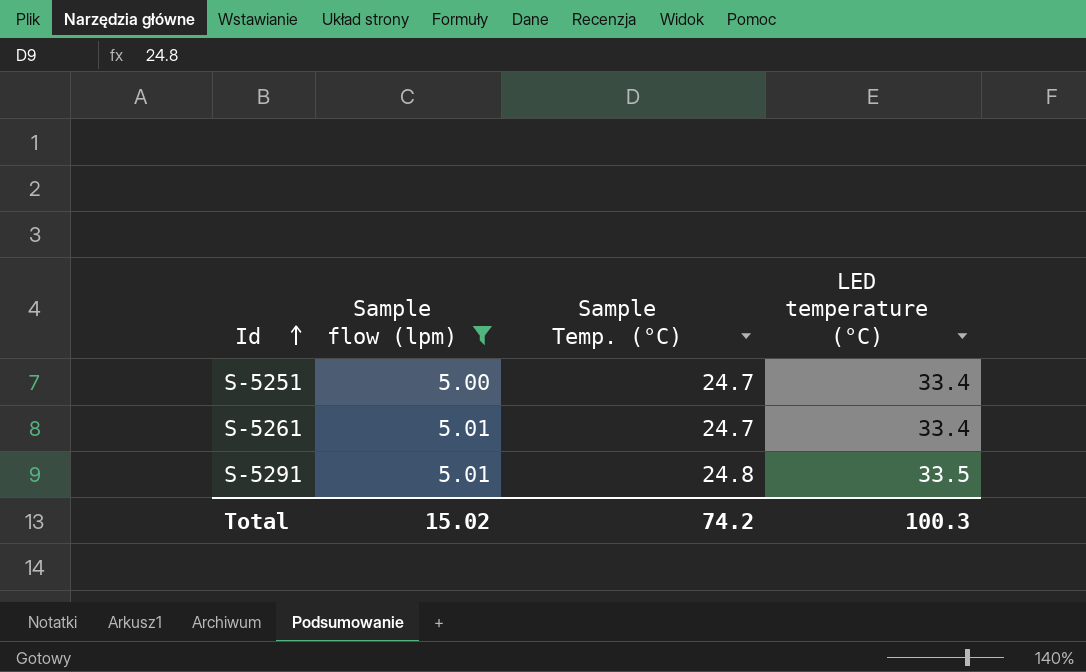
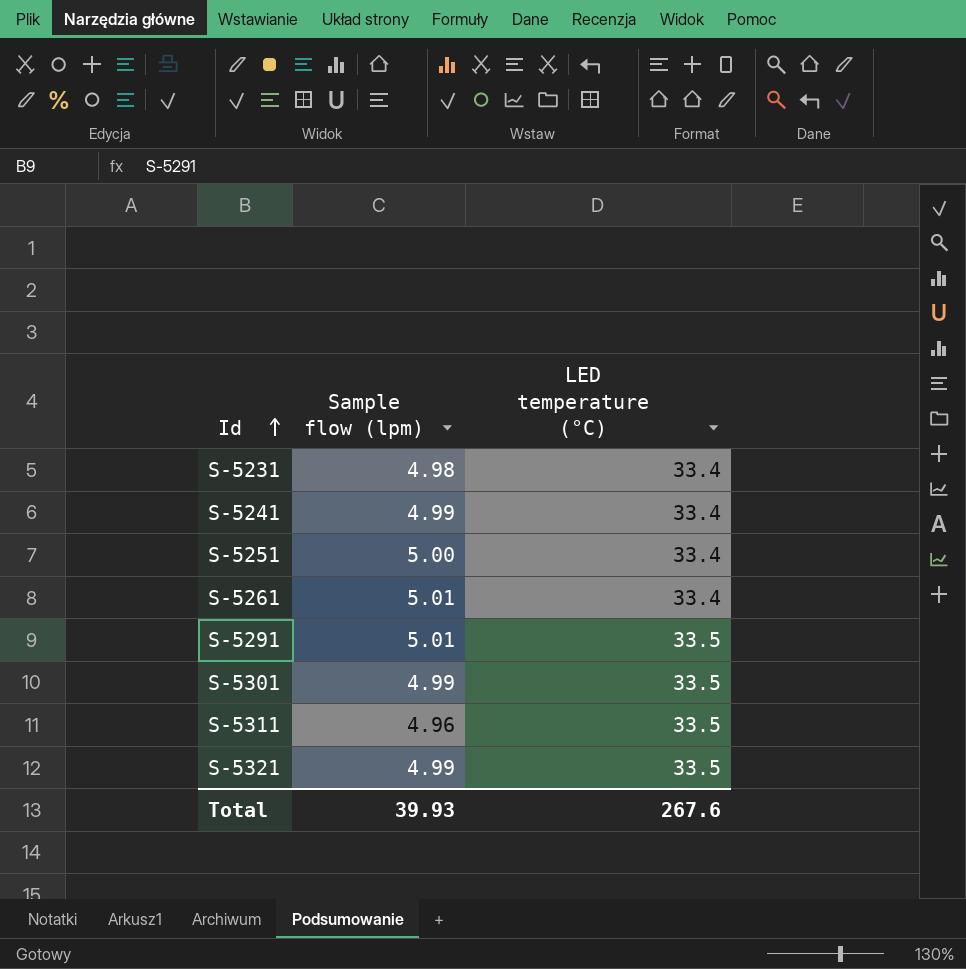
filter: Sample flow (lpm) >= 5.00 -> none
column Sample Temp. (°C) | position: 3 -> none
Total | Sample flow (lpm): 15.02 -> 39.93
Total | LED temperature (°C): 100.3 -> 267.6

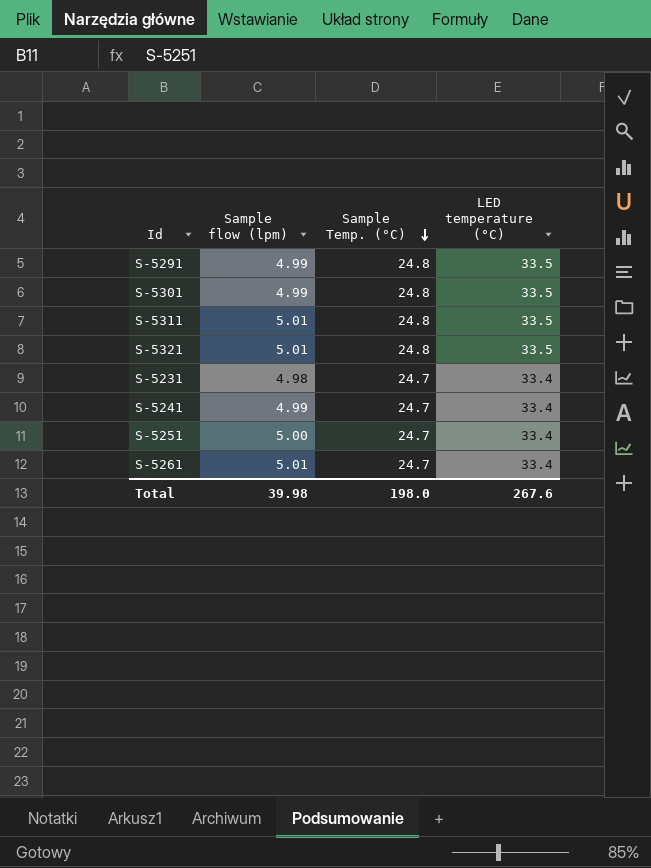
row order: Id ascending -> Sample Temp. (°C) descending
column Sample Temp. (°C) | position: none -> 3
S-5291 | Sample flow (lpm): 5.01 -> 4.99
S-5311 | Sample flow (lpm): 4.96 -> 5.01
S-5321 | Sample flow (lpm): 4.99 -> 5.01
Total | Sample flow (lpm): 39.93 -> 39.98

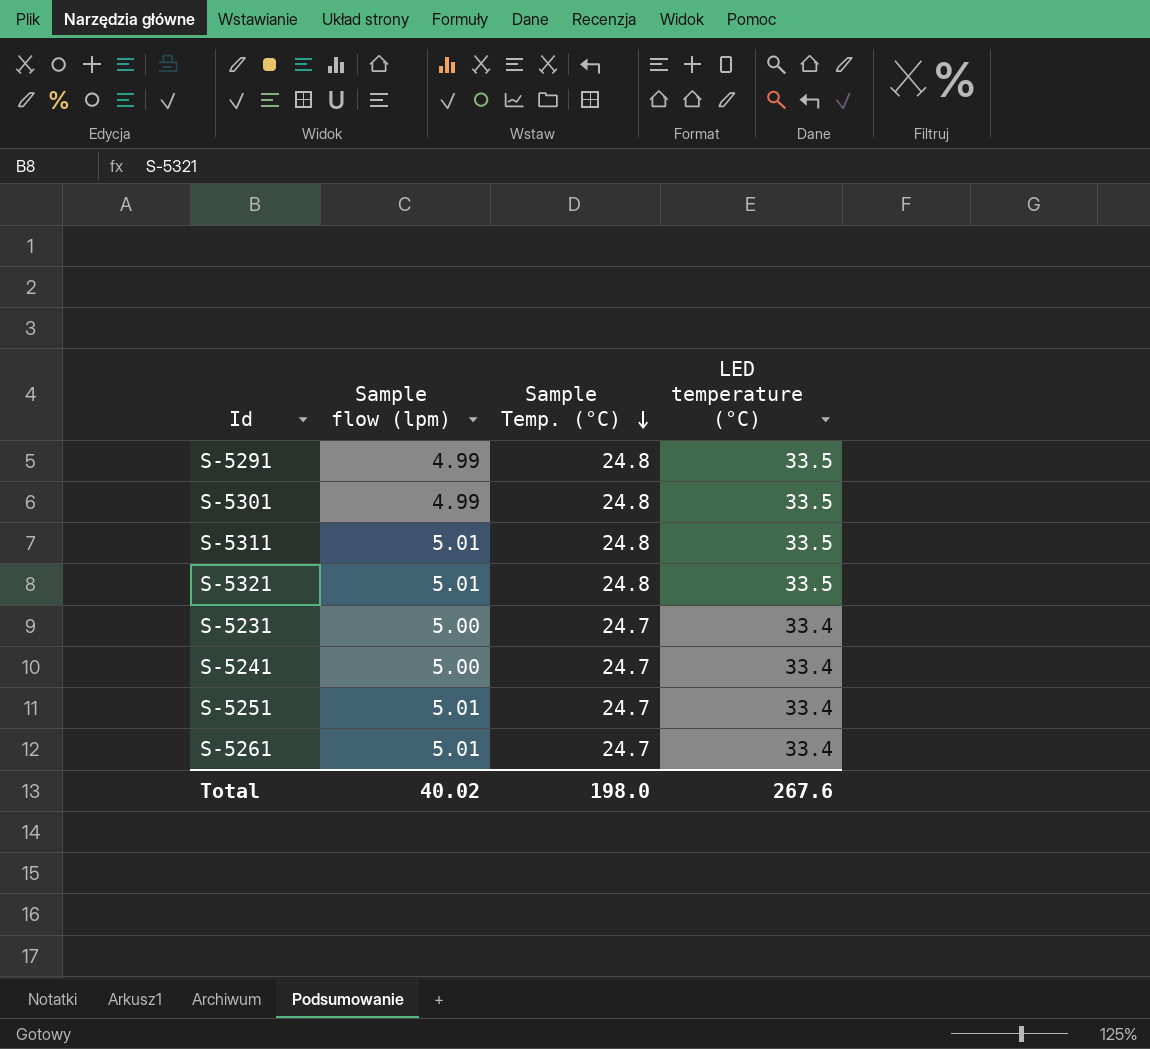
S-5231 | Sample flow (lpm): 4.98 -> 5.00
S-5241 | Sample flow (lpm): 4.99 -> 5.00
S-5251 | Sample flow (lpm): 5.00 -> 5.01
Total | Sample flow (lpm): 39.98 -> 40.02

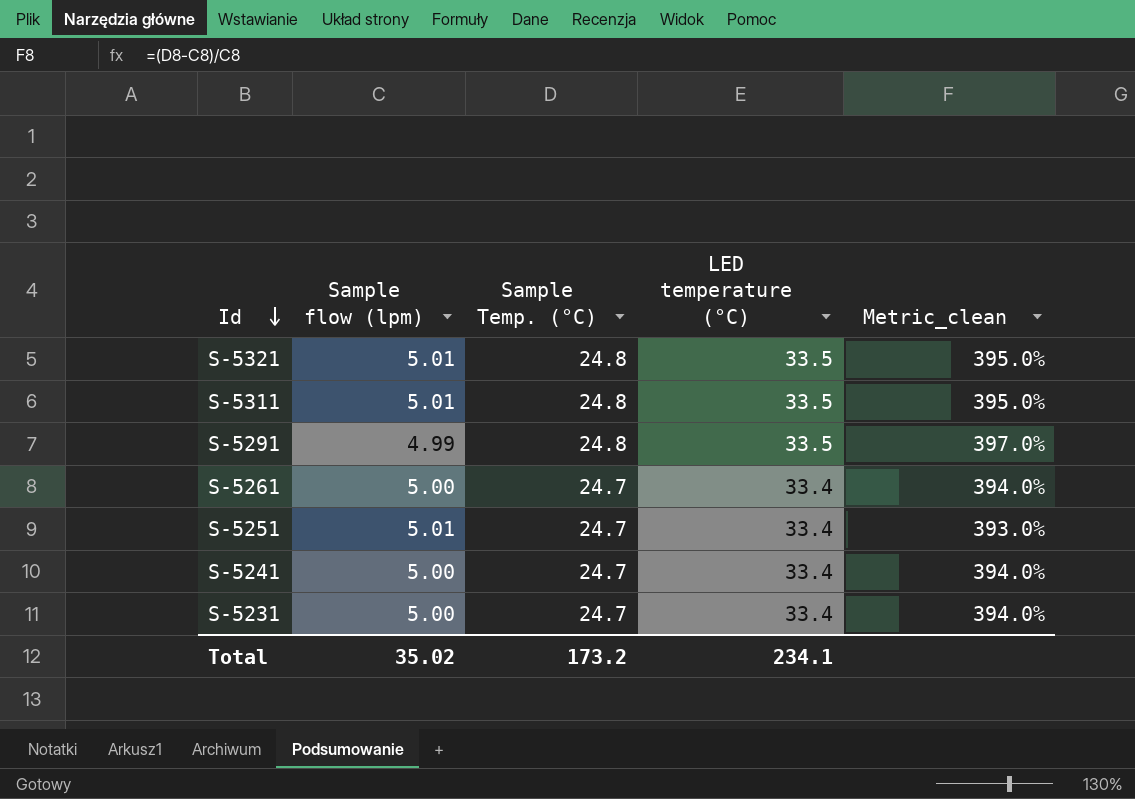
row order: Sample Temp. (°C) descending -> Id descending
column Metric_clean | formula: none -> ([Sample Temp. (°C)] - [Sample flow (lpm)]) / [Sample flow (lpm)]
row S-5301: 4.99 | 24.8 | 33.5 -> none
S-5261 | Sample flow (lpm): 5.01 -> 5.00
Total | Sample flow (lpm): 40.02 -> 35.02
Total | Sample Temp. (°C): 198.0 -> 173.2
Total | LED temperature (°C): 267.6 -> 234.1

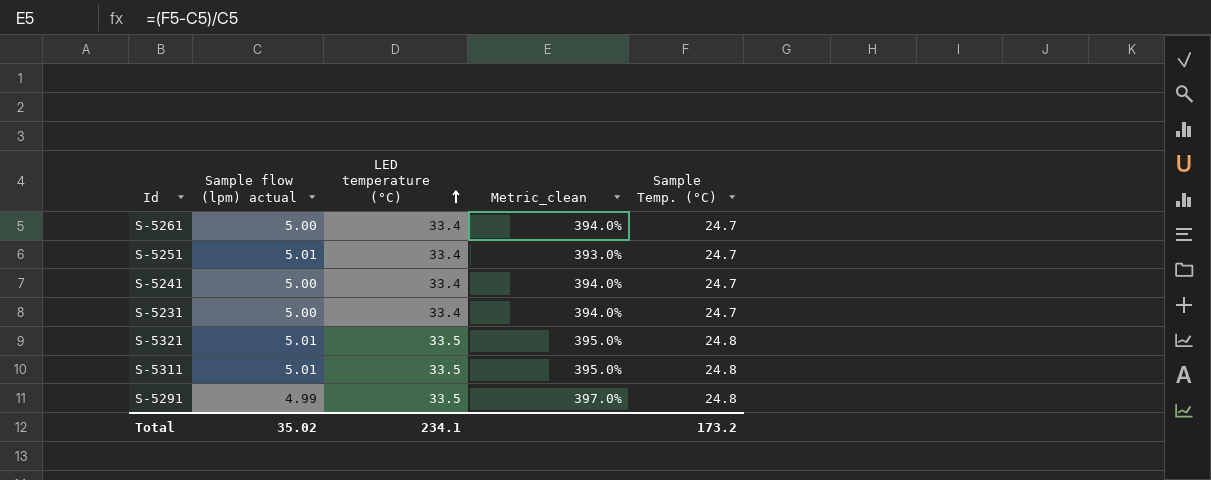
row order: Id descending -> LED temperature (°C) ascending
column name: Sample flow (lpm) -> Sample flow (lpm) actual
column Sample Temp. (°C) | position: 3 -> 5

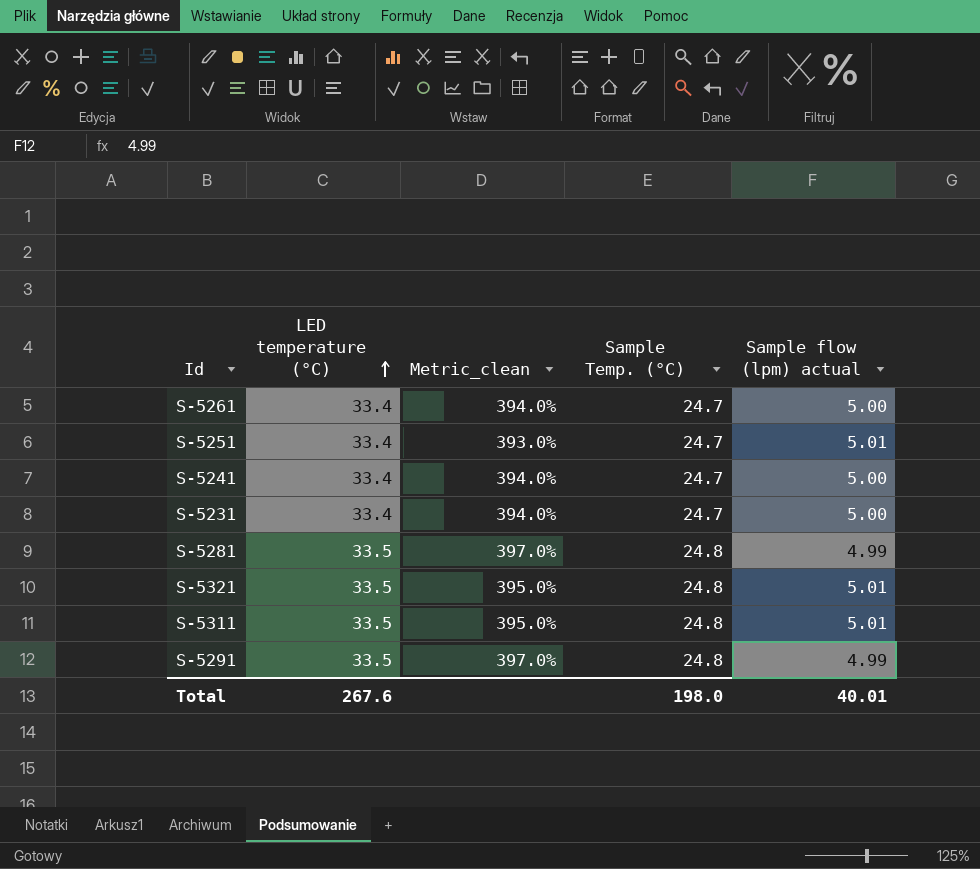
column Sample flow (lpm) actual | position: 2 -> 5
row S-5281: none -> 33.5 | 397.0% | 24.8 | 4.99
Total | LED temperature (°C): 234.1 -> 267.6
Total | Sample Temp. (°C): 173.2 -> 198.0
Total | Sample flow (lpm) actual: 35.02 -> 40.01

